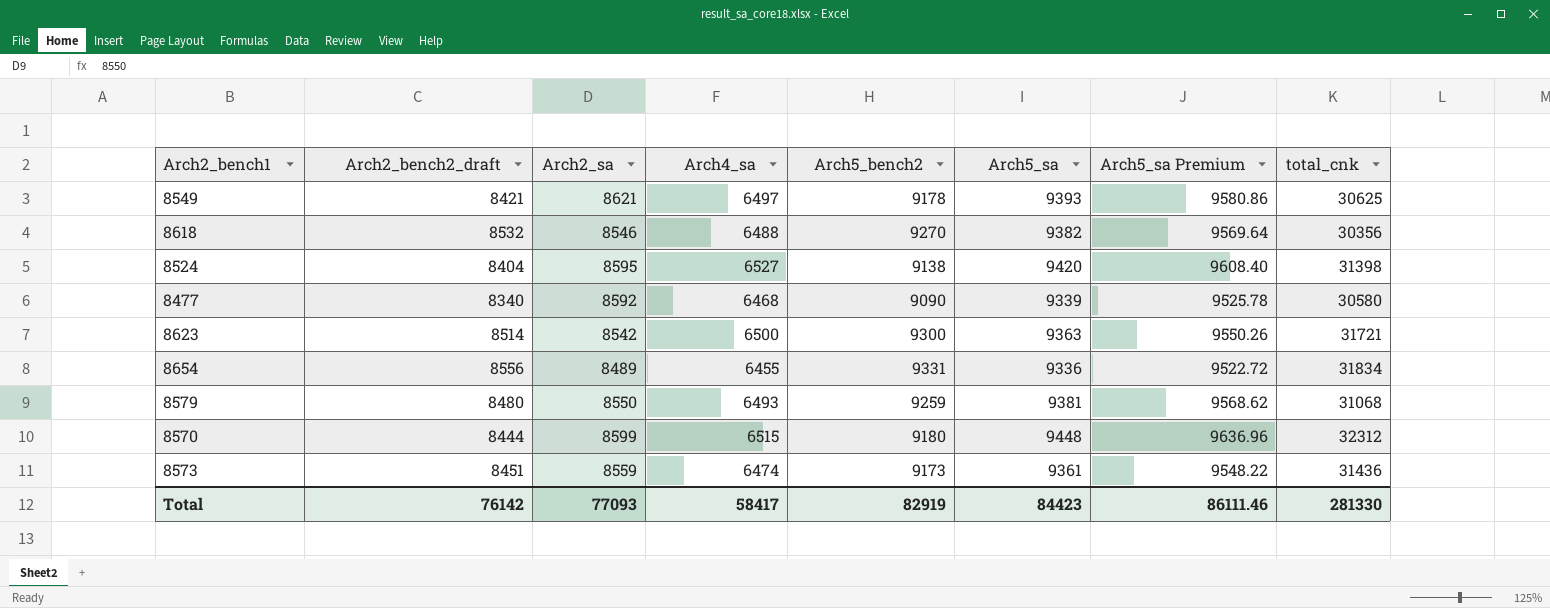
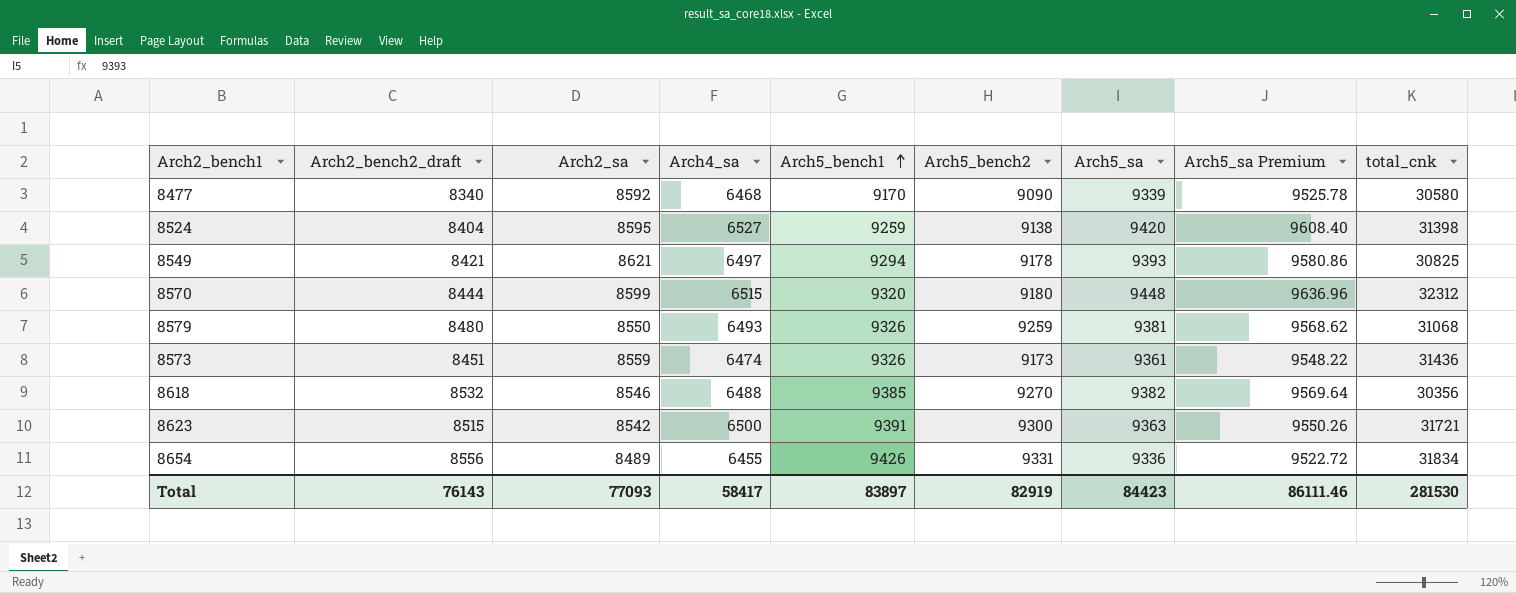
row order: none -> Arch5_bench1 ascending
column Arch5_bench1 | position: none -> 5
8549 | total_cnk: 30625 -> 30825
8623 | Arch2_bench2_draft: 8514 -> 8515
Total | Arch2_bench2_draft: 76142 -> 76143
Total | total_cnk: 281330 -> 281530

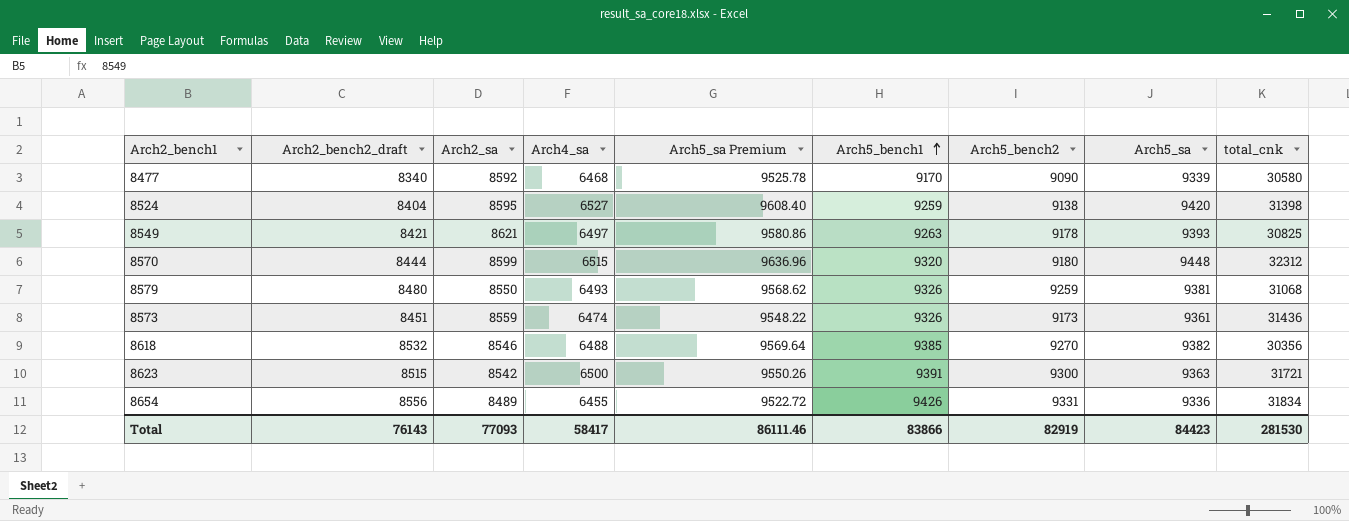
column Arch5_sa Premium | position: 8 -> 5
8549 | Arch5_bench1: 9294 -> 9263
Total | Arch5_bench1: 83897 -> 83866

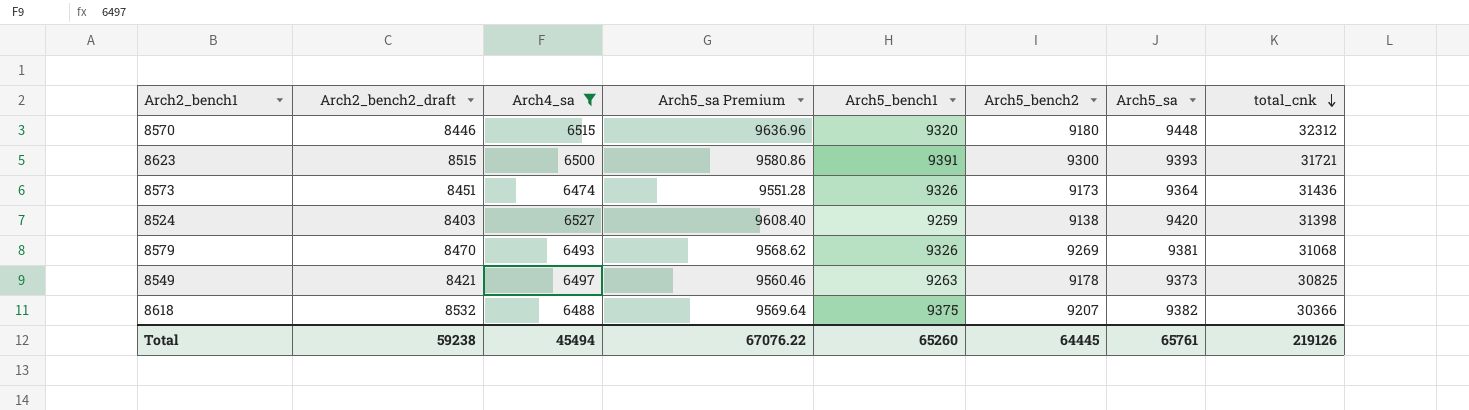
filter: none -> Arch4_sa >= 6474
row order: Arch5_bench1 ascending -> total_cnk descending
column Arch2_sa | position: 3 -> none
8570 | Arch2_bench2_draft: 8444 -> 8446
8623 | Arch5_sa Premium: 9550.26 -> 9580.86
8623 | Arch5_sa: 9363 -> 9393
8573 | Arch5_sa Premium: 9548.22 -> 9551.28
8573 | Arch5_sa: 9361 -> 9364
8524 | Arch2_bench2_draft: 8404 -> 8403
8579 | Arch2_bench2_draft: 8480 -> 8470
8579 | Arch5_bench2: 9259 -> 9269
8549 | Arch5_sa Premium: 9580.86 -> 9560.46
8549 | Arch5_sa: 9393 -> 9373
8618 | Arch5_bench1: 9385 -> 9375
8618 | Arch5_bench2: 9270 -> 9207
8618 | total_cnk: 30356 -> 30366
Total | Arch2_bench2_draft: 76143 -> 59238
Total | Arch4_sa: 58417 -> 45494
Total | Arch5_sa Premium: 86111.46 -> 67076.22
Total | Arch5_bench1: 83866 -> 65260
Total | Arch5_bench2: 82919 -> 64445
Total | Arch5_sa: 84423 -> 65761
Total | total_cnk: 281530 -> 219126

